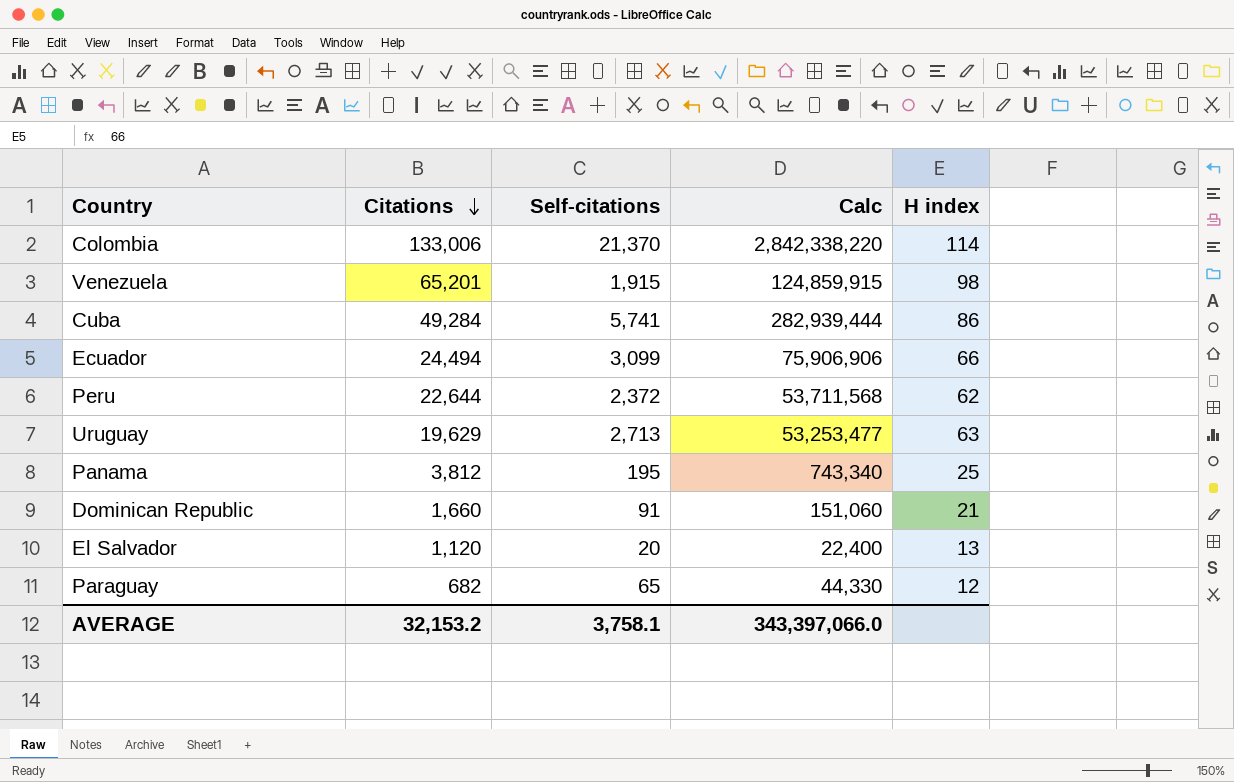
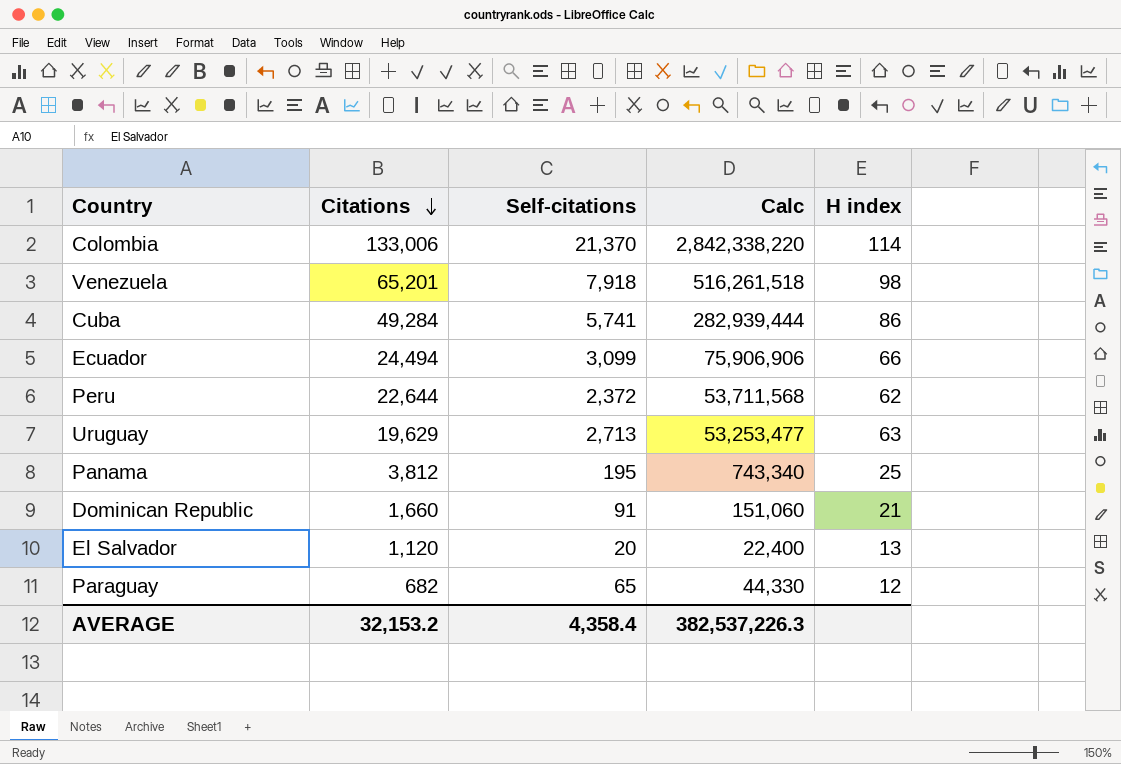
Venezuela | Self-citations: 1,915 -> 7,918
Venezuela | Calc: 124,859,915 -> 516,261,518
AVERAGE | Self-citations: 3,758.1 -> 4,358.4
AVERAGE | Calc: 343,397,066.0 -> 382,537,226.3

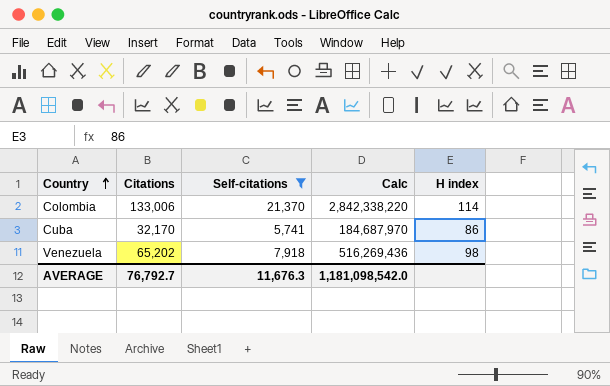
filter: none -> Self-citations >= 5,741
row order: Citations descending -> Country ascending
Cuba | Citations: 49,284 -> 32,170
Cuba | Calc: 282,939,444 -> 184,687,970
Venezuela | Citations: 65,201 -> 65,202
Venezuela | Calc: 516,261,518 -> 516,269,436
AVERAGE | Citations: 32,153.2 -> 76,792.7
AVERAGE | Self-citations: 4,358.4 -> 11,676.3
AVERAGE | Calc: 382,537,226.3 -> 1,181,098,542.0

